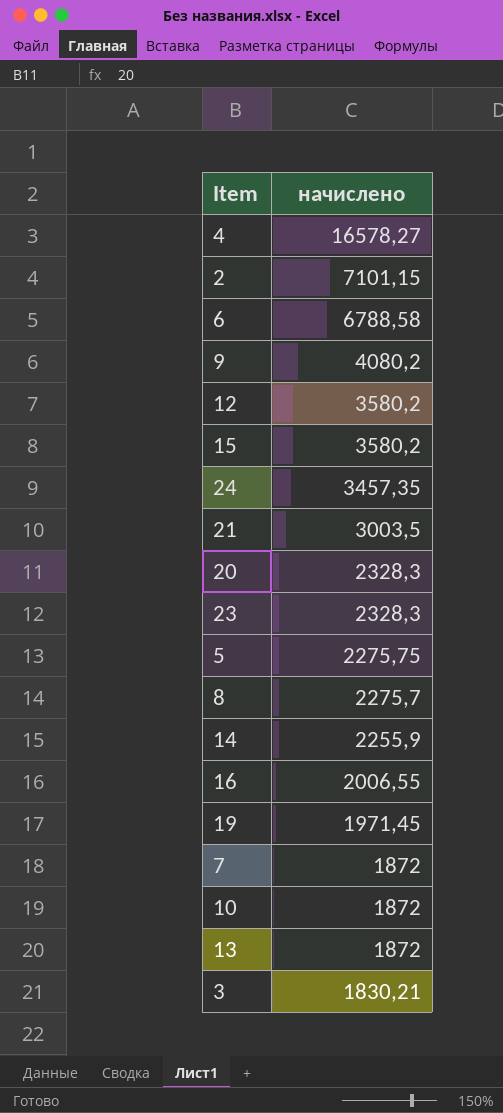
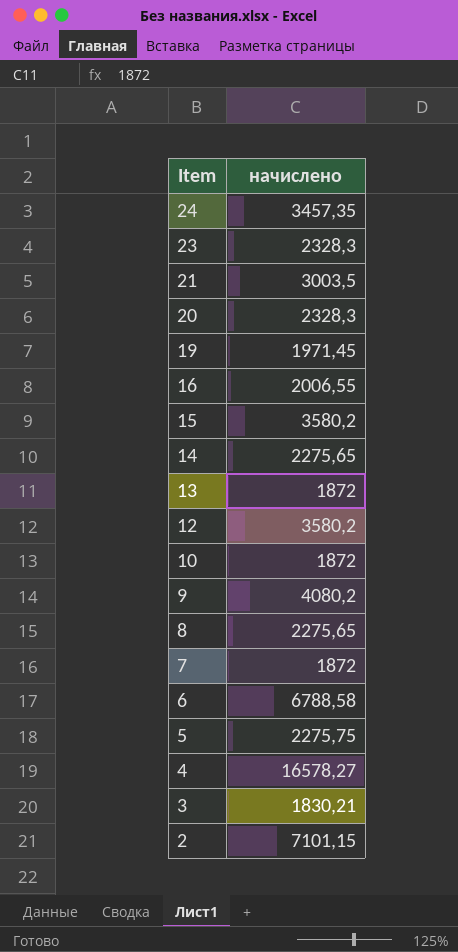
row order: начислено descending -> Item descending
14 | начислено: 2255,9 -> 2275,65
8 | начислено: 2275,7 -> 2275,65

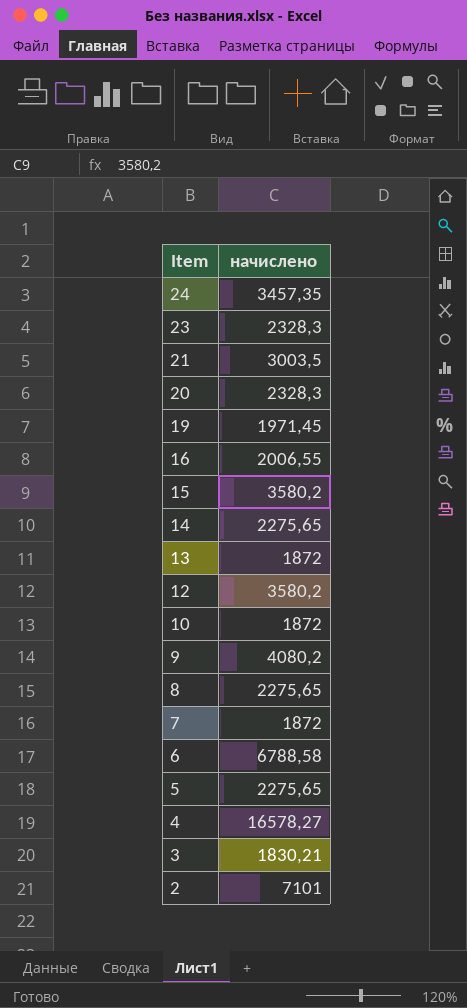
5 | начислено: 2275,75 -> 2275,65
2 | начислено: 7101,15 -> 7101

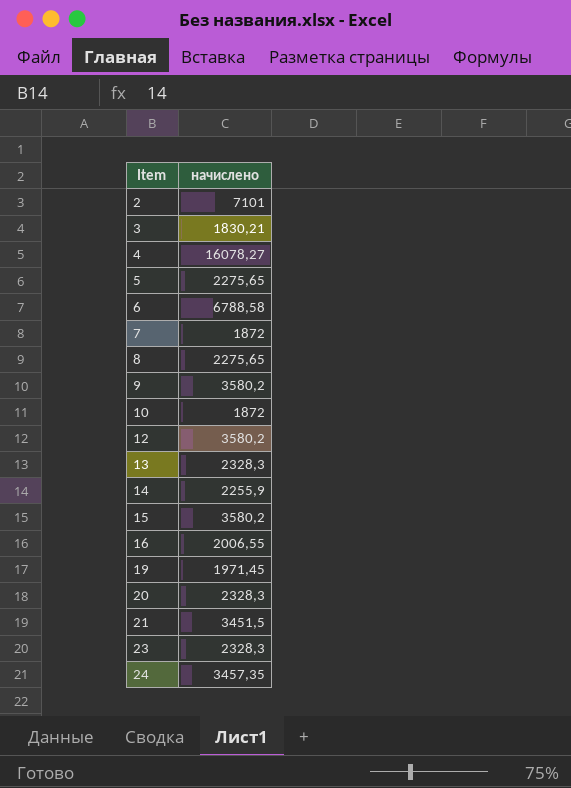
row order: Item descending -> Item ascending
4 | начислено: 16578,27 -> 16078,27
9 | начислено: 4080,2 -> 3580,2
13 | начислено: 1872 -> 2328,3
14 | начислено: 2275,65 -> 2255,9
21 | начислено: 3003,5 -> 3451,5

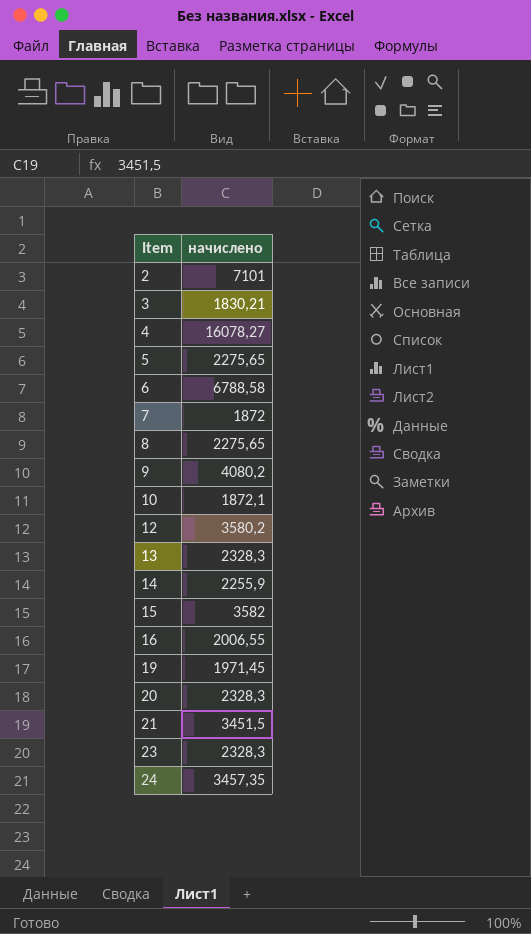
9 | начислено: 3580,2 -> 4080,2
10 | начислено: 1872 -> 1872,1
15 | начислено: 3580,2 -> 3582

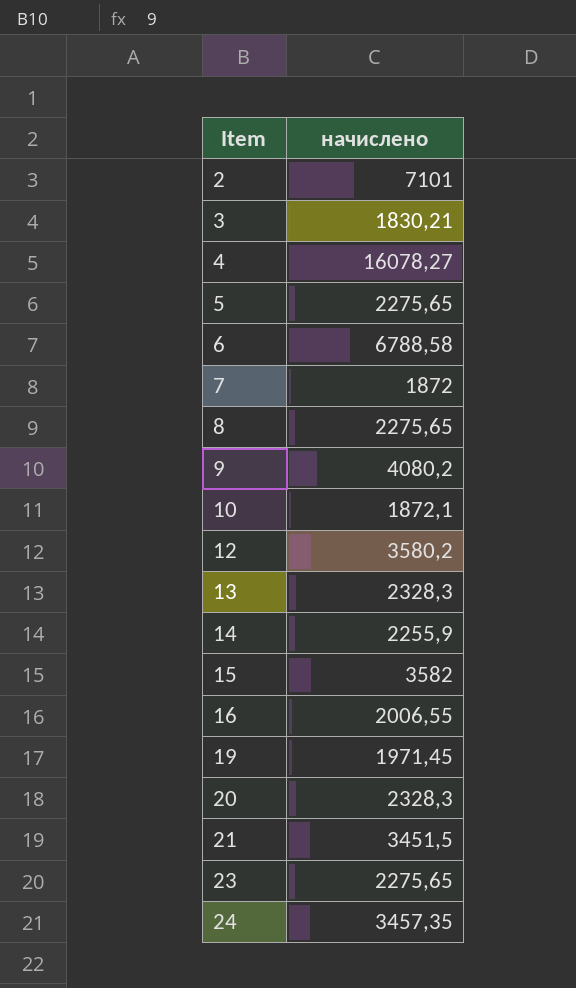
23 | начислено: 2328,3 -> 2275,65

